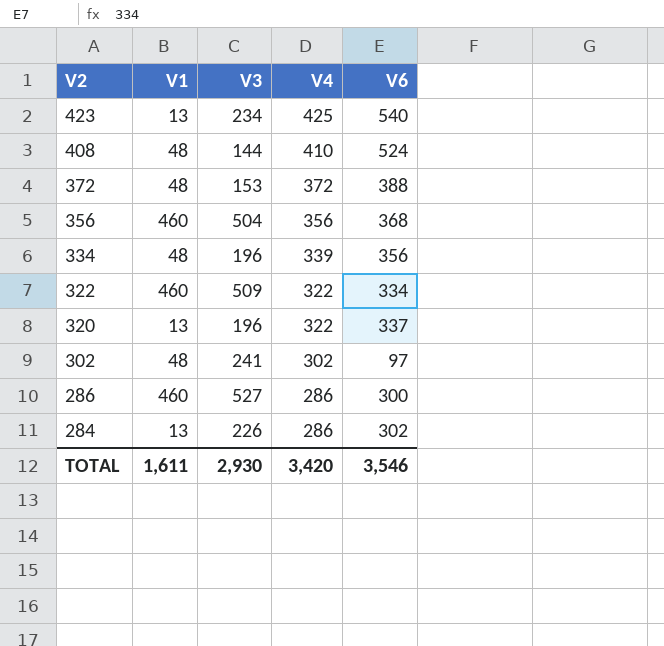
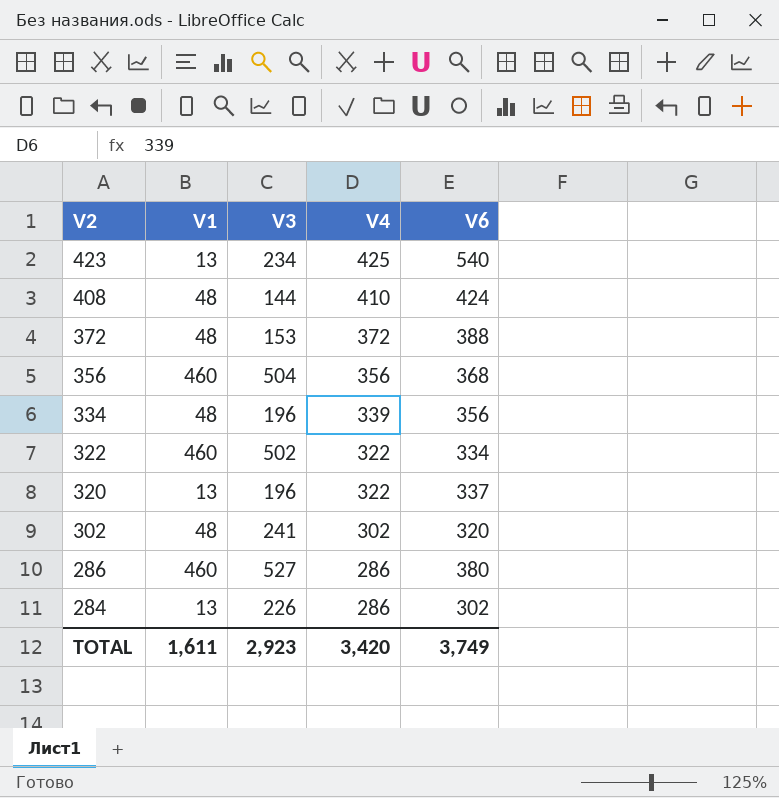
408 | V6: 524 -> 424
322 | V3: 509 -> 502
302 | V6: 97 -> 320
286 | V6: 300 -> 380
TOTAL | V3: 2,930 -> 2,923
TOTAL | V6: 3,546 -> 3,749

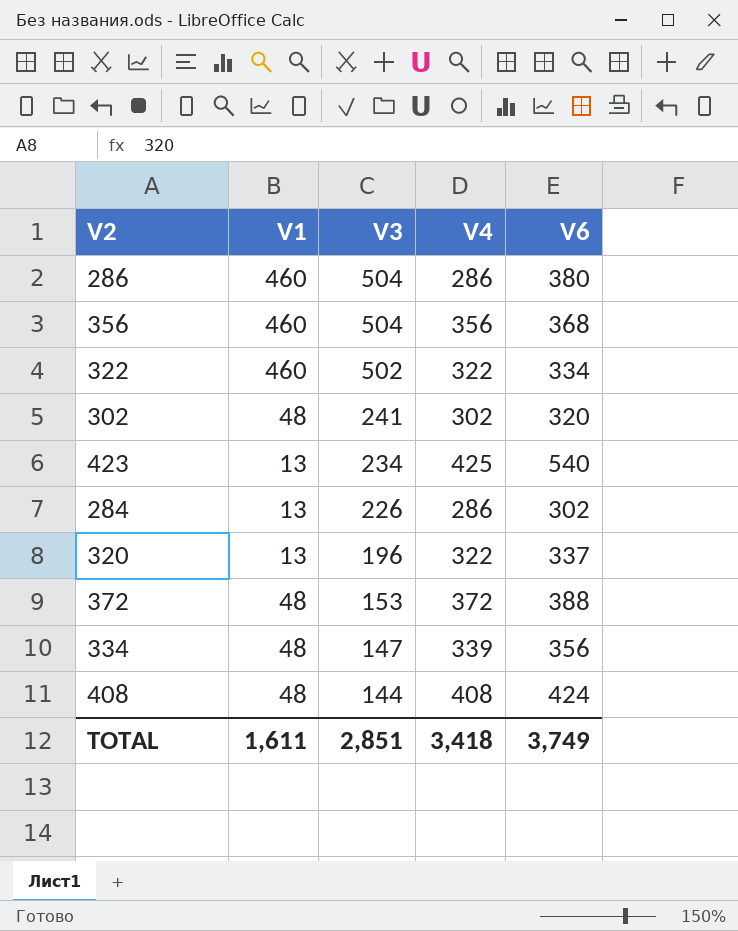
row order: V2 descending -> V3 descending
286 | V3: 527 -> 504
334 | V3: 196 -> 147
408 | V4: 410 -> 408
TOTAL | V3: 2,923 -> 2,851
TOTAL | V4: 3,420 -> 3,418

